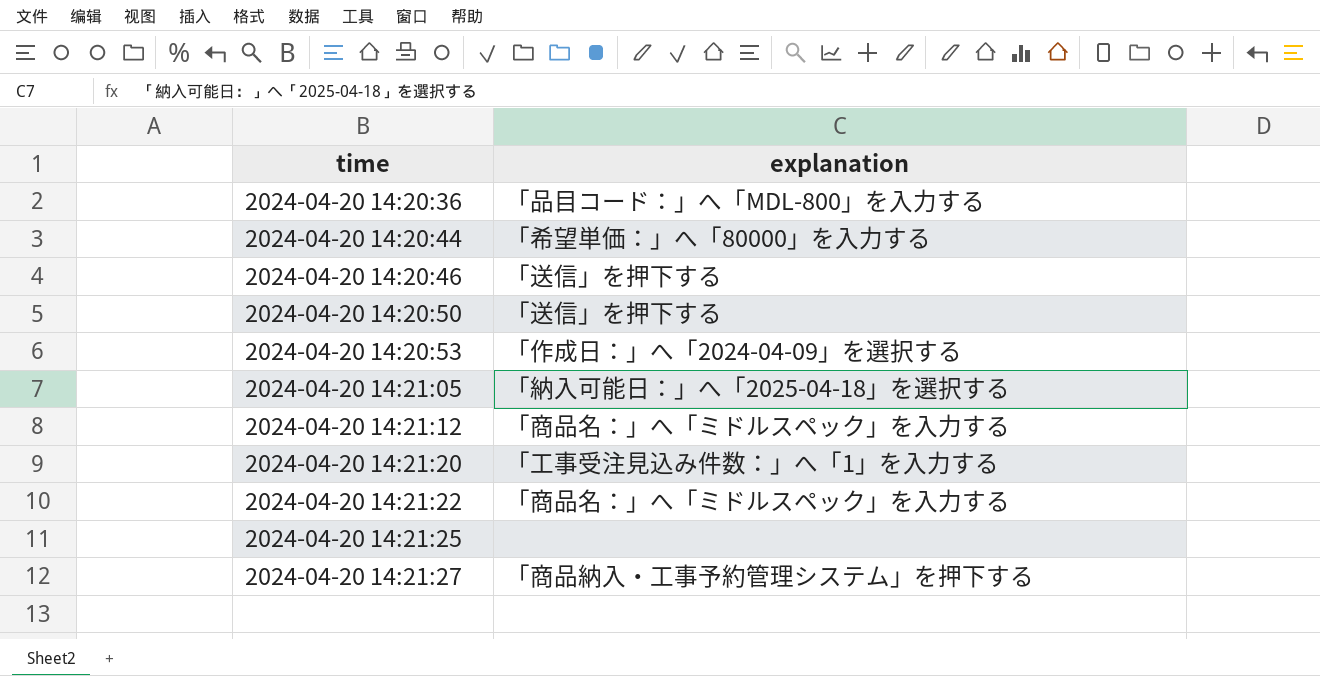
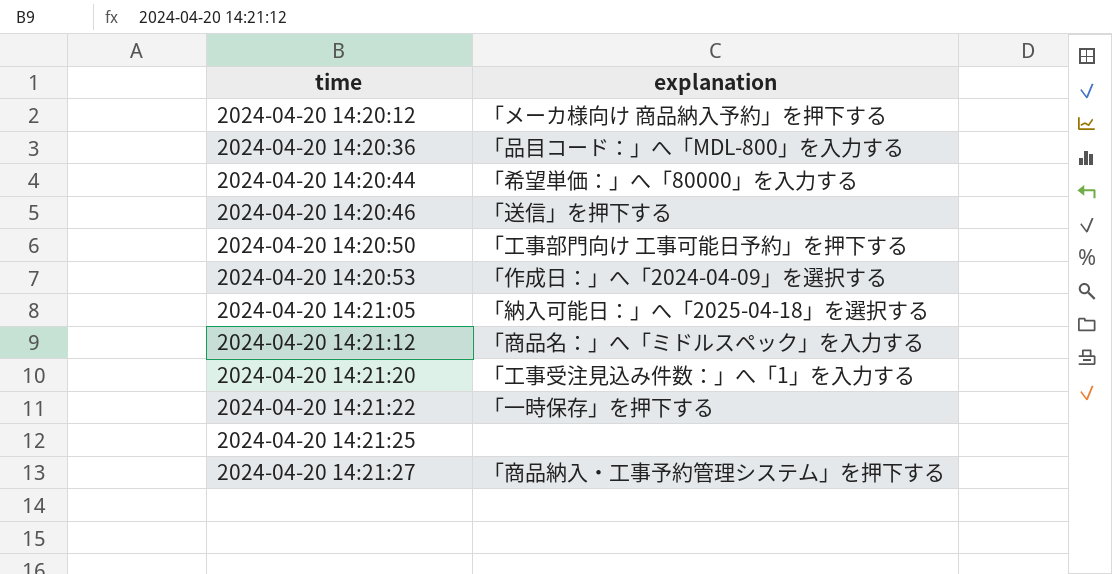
row 2024-04-20 14:20:12: none -> 「メーカ様向け 商品納入予約」を押下する
2024-04-20 14:20:50 | explanation: 「送信」を押下する -> 「工事部門向け 工事可能日予約」を押下する
2024-04-20 14:21:22 | explanation: 「商品名：」へ「ミドルスペック」を入力する -> 「一時保存」を押下する

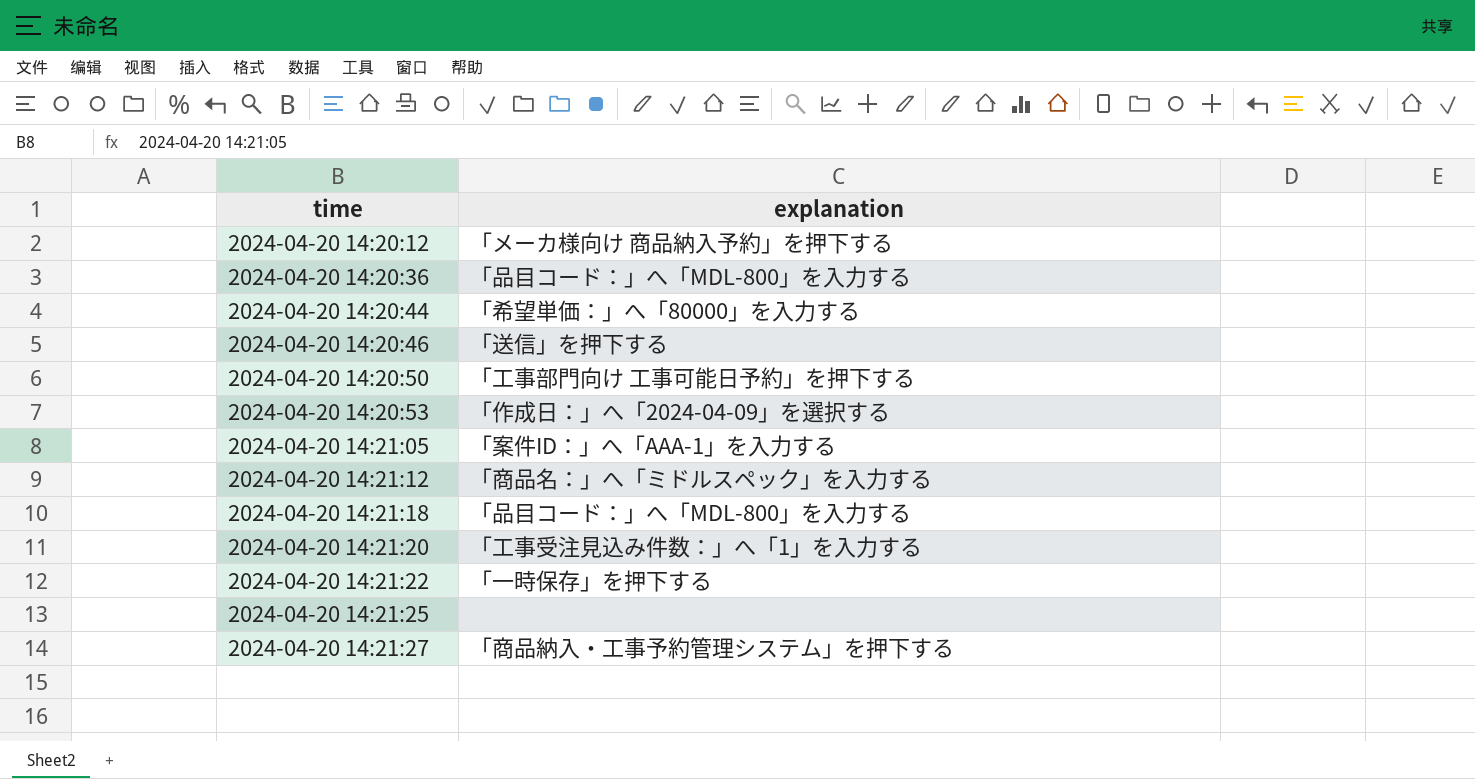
2024-04-20 14:21:05 | explanation: 「納入可能日：」へ「2025-04-18」を選択する -> 「案件ID：」へ「AAA-1」を入力する
row 2024-04-20 14:21:18: none -> 「品目コード：」へ「MDL-800」を入力する

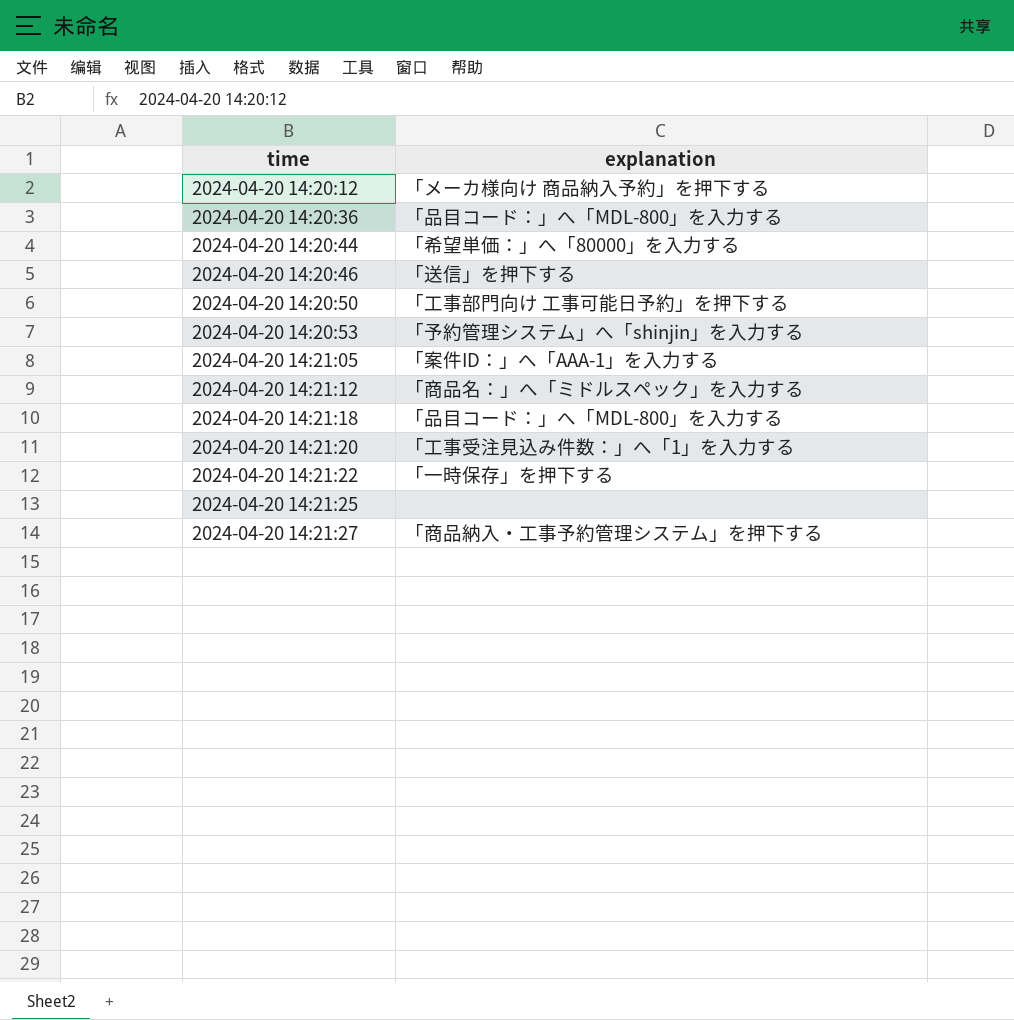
2024-04-20 14:20:53 | explanation: 「作成日：」へ「2024-04-09」を選択する -> 「予約管理システム」へ「shinjin」を入力する

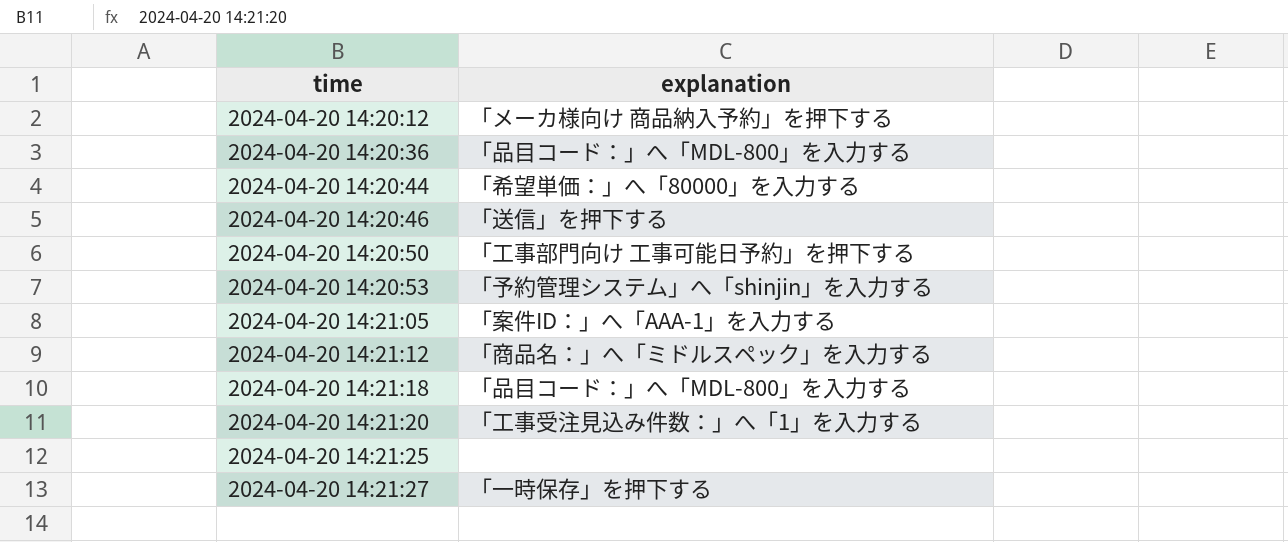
row 2024-04-20 14:21:22: 「一時保存」を押下する -> none
2024-04-20 14:21:27 | explanation: 「商品納入・工事予約管理システム」を押下する -> 「一時保存」を押下する

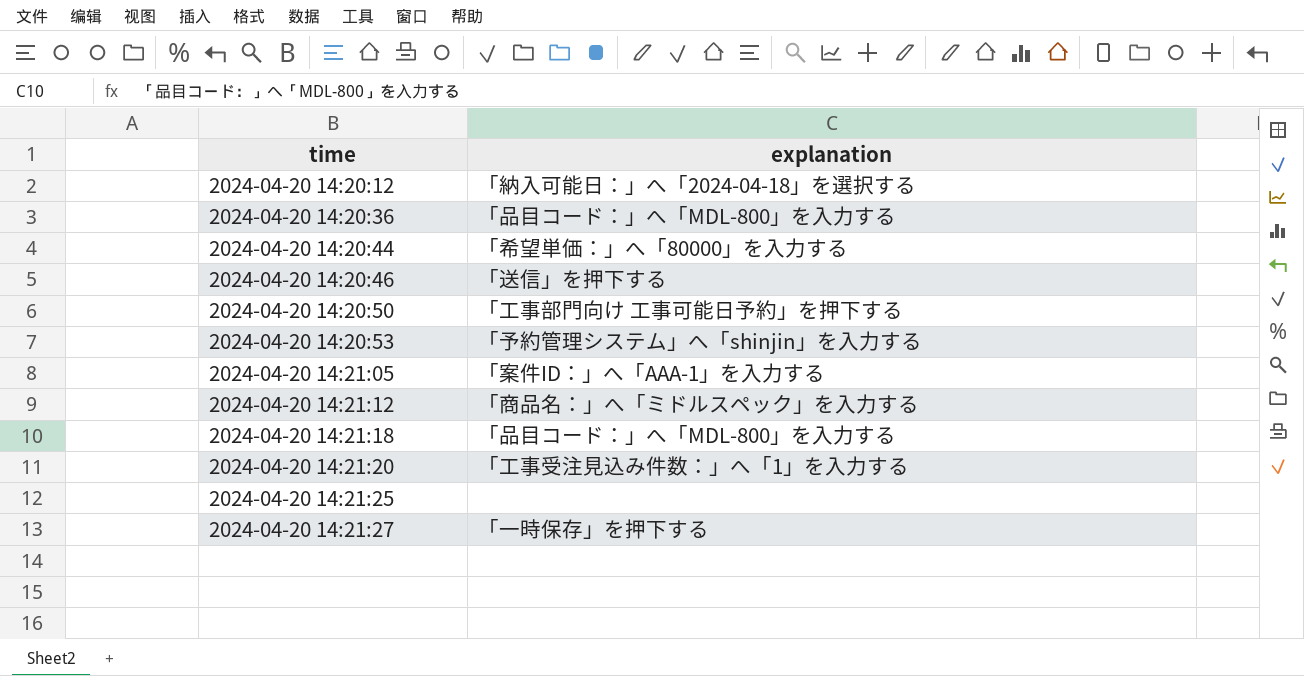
2024-04-20 14:20:12 | explanation: 「メーカ様向け 商品納入予約」を押下する -> 「納入可能日：」へ「2024-04-18」を選択する

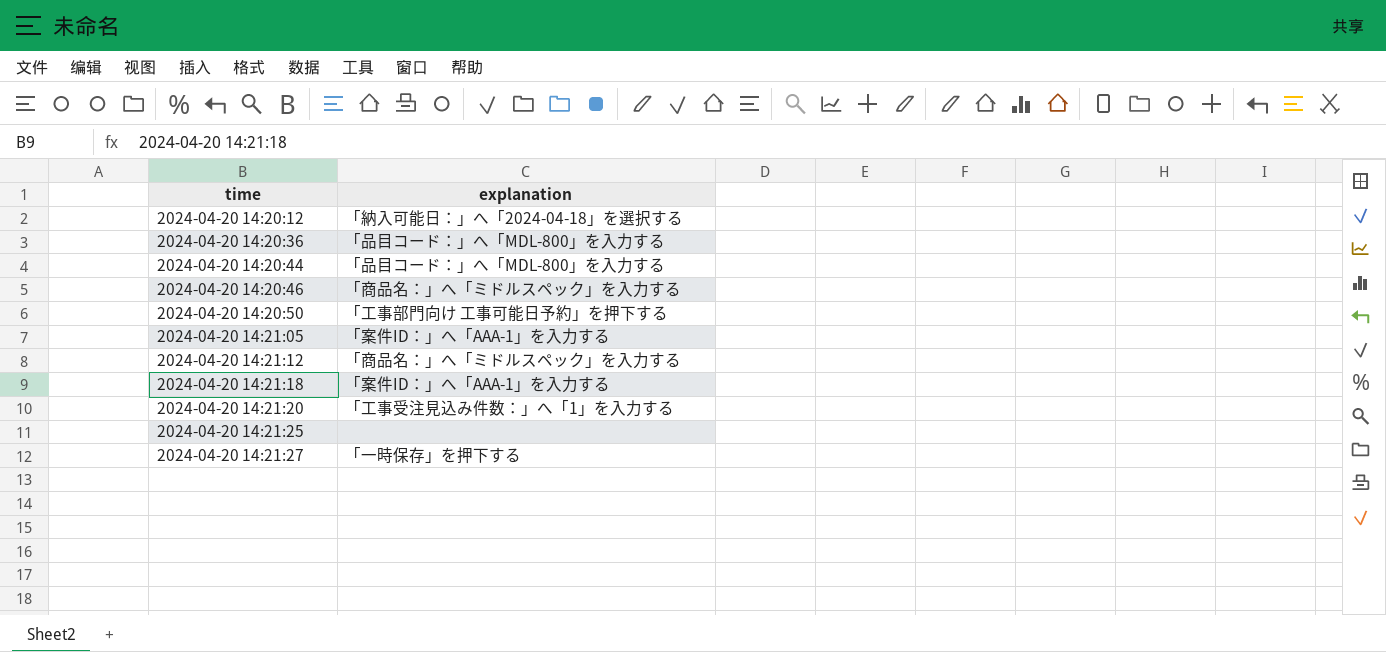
row 2024-04-20 14:20:53: 「予約管理システム」へ「shinjin」を入力する -> none
2024-04-20 14:20:44 | explanation: 「希望単価：」へ「80000」を入力する -> 「品目コード：」へ「MDL-800」を入力する
2024-04-20 14:20:46 | explanation: 「送信」を押下する -> 「商品名：」へ「ミドルスペック」を入力する
2024-04-20 14:21:18 | explanation: 「品目コード：」へ「MDL-800」を入力する -> 「案件ID：」へ「AAA-1」を入力する

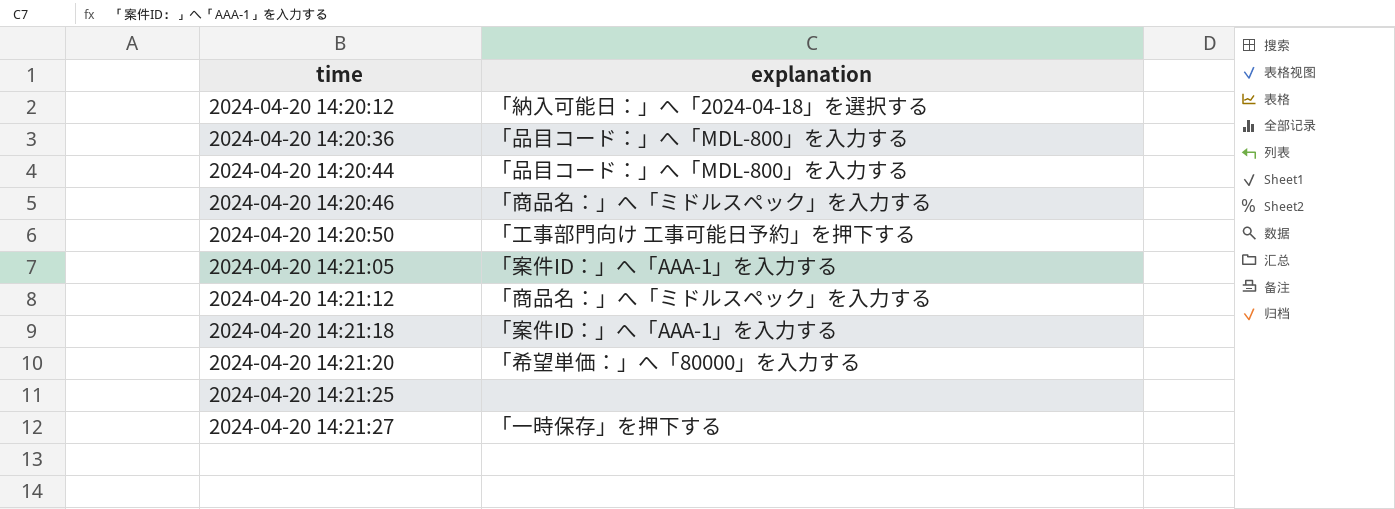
2024-04-20 14:21:20 | explanation: 「工事受注見込み件数：」へ「1」を入力する -> 「希望単価：」へ「80000」を入力する

